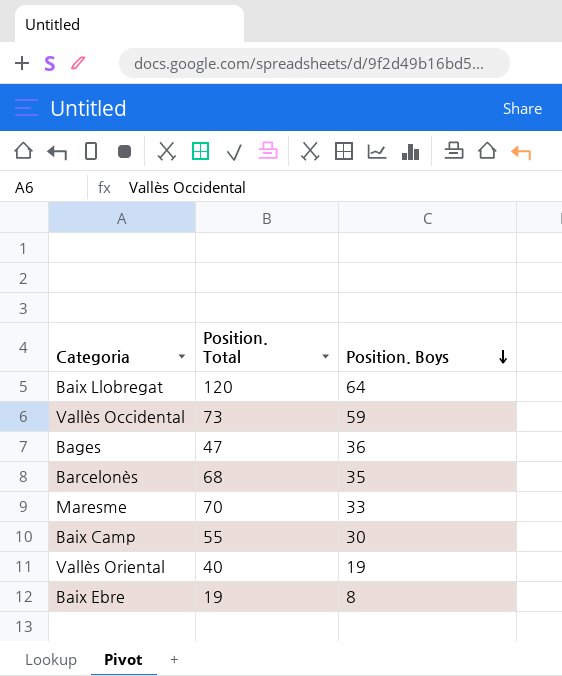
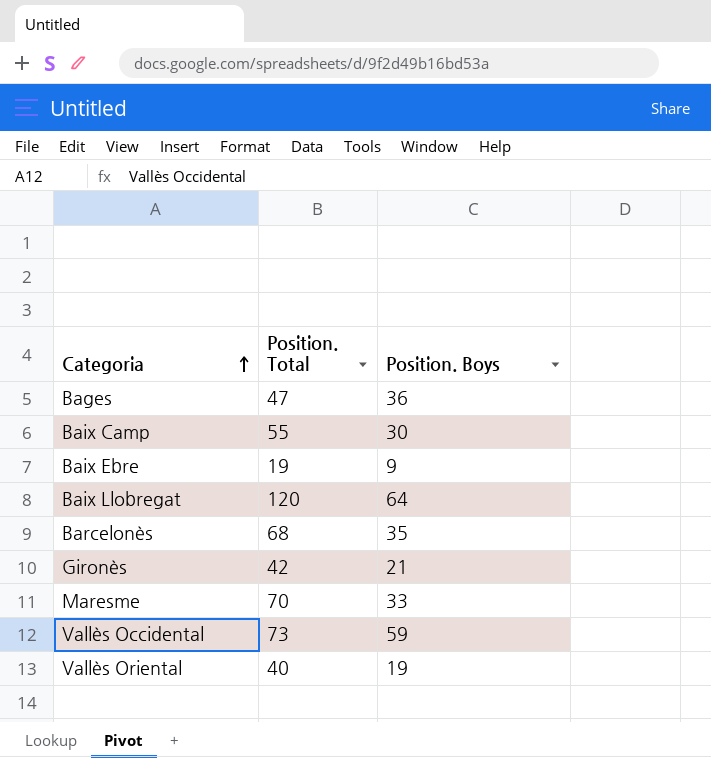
row order: Position. Boys descending -> Categoria ascending
Baix Ebre | Position. Boys: 8 -> 9
row Gironès: none -> 42 | 21

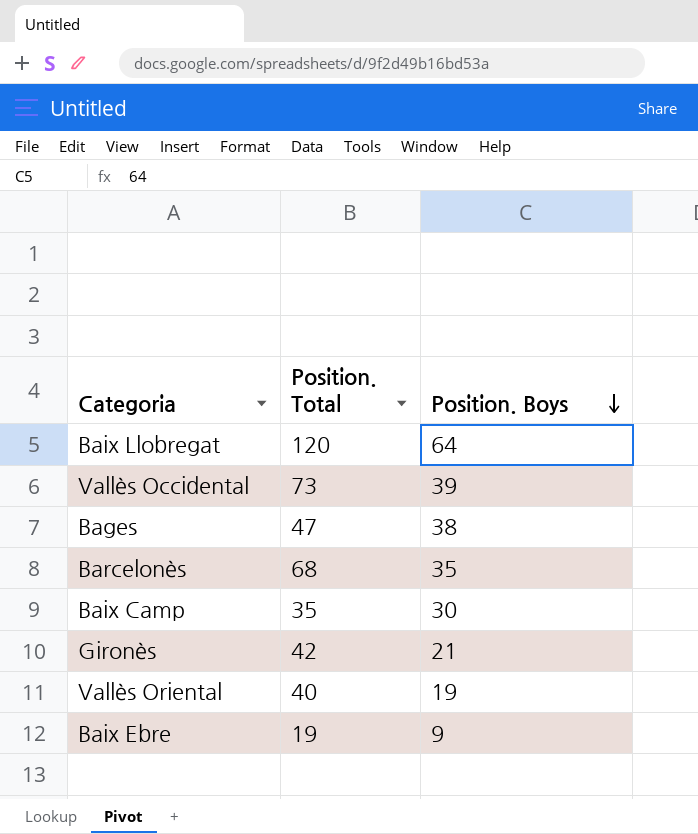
row order: Categoria ascending -> Position. Boys descending
row Maresme: 70 | 33 -> none
Vallès Occidental | Position. Boys: 59 -> 39
Bages | Position. Boys: 36 -> 38
Baix Camp | Position. Total: 55 -> 35

